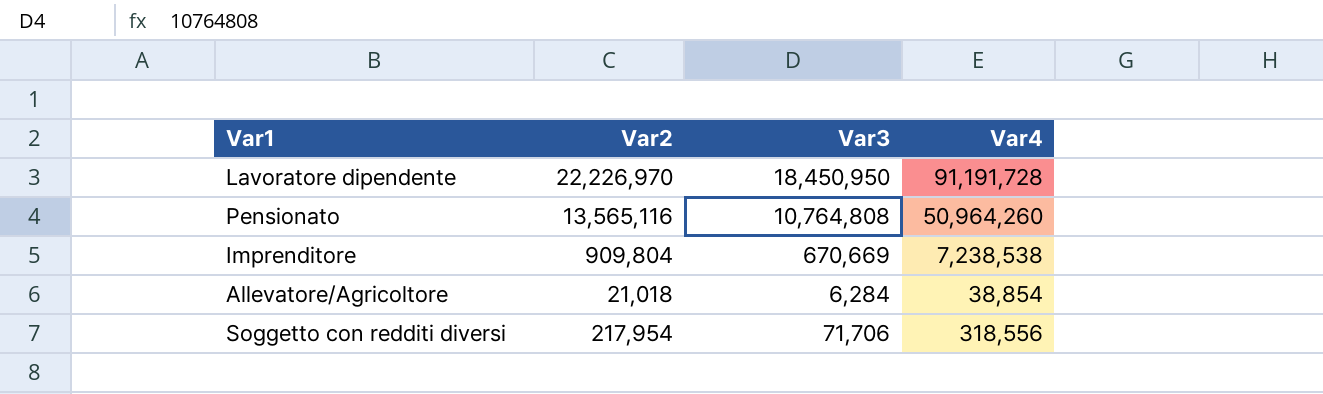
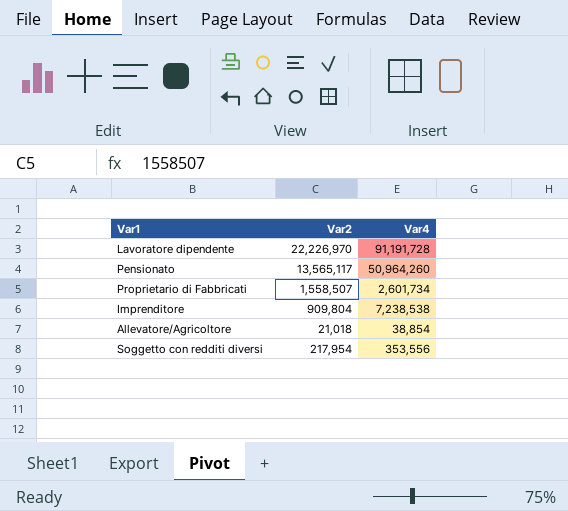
column Var3 | position: 3 -> none
Pensionato | Var2: 13,565,116 -> 13,565,117
row Proprietario di Fabbricati: none -> 1,558,507 | 2,601,734
Soggetto con redditi diversi | Var4: 318,556 -> 353,556

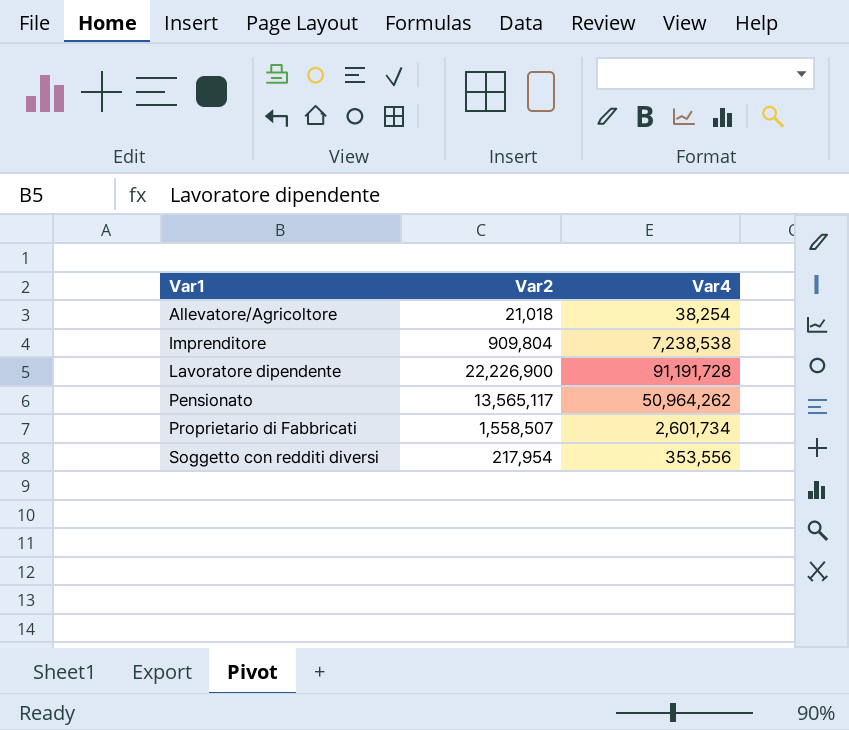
row order: none -> Var1 ascending
Allevatore/Agricoltore | Var4: 38,854 -> 38,254
Lavoratore dipendente | Var2: 22,226,970 -> 22,226,900
Pensionato | Var4: 50,964,260 -> 50,964,262

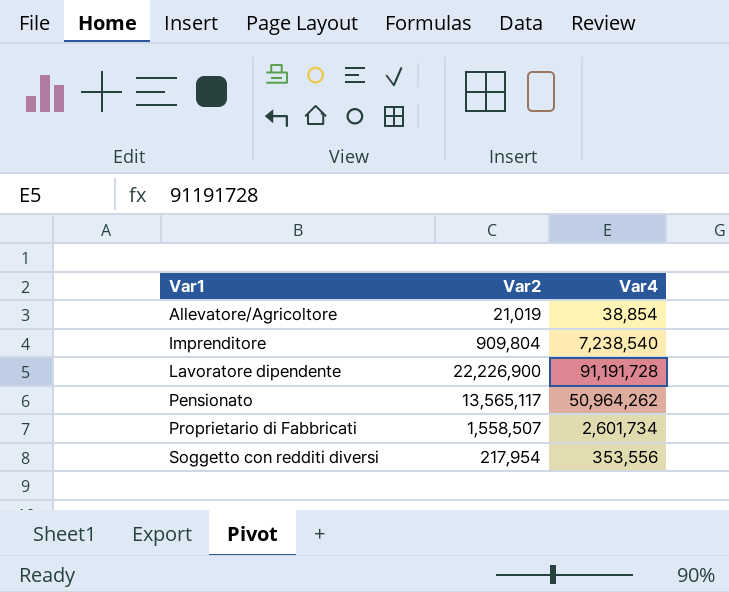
Allevatore/Agricoltore | Var2: 21,018 -> 21,019
Allevatore/Agricoltore | Var4: 38,254 -> 38,854
Imprenditore | Var4: 7,238,538 -> 7,238,540

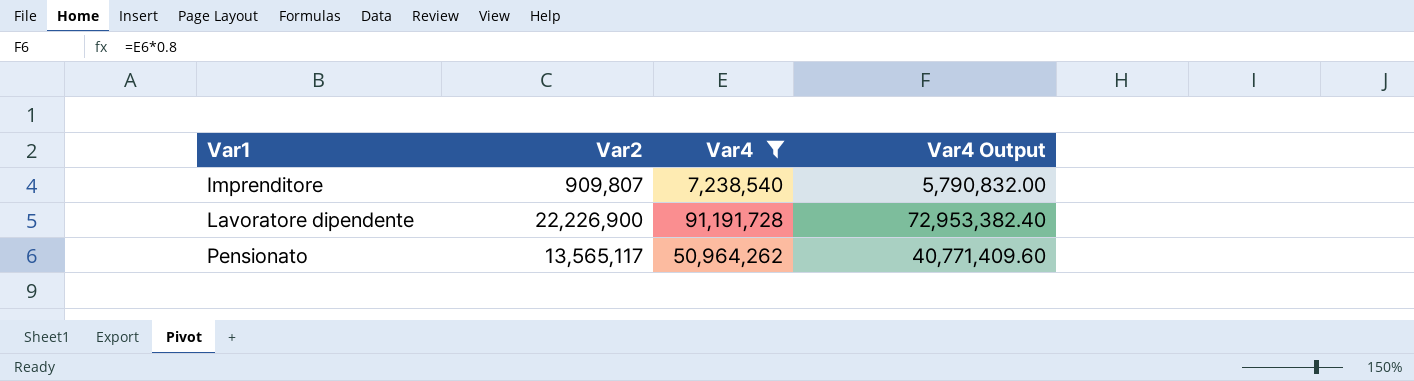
filter: none -> Var4 >= 7,238,540
column Var4 Output | formula: none -> [Var4] * 0.8
Imprenditore | Var2: 909,804 -> 909,807

